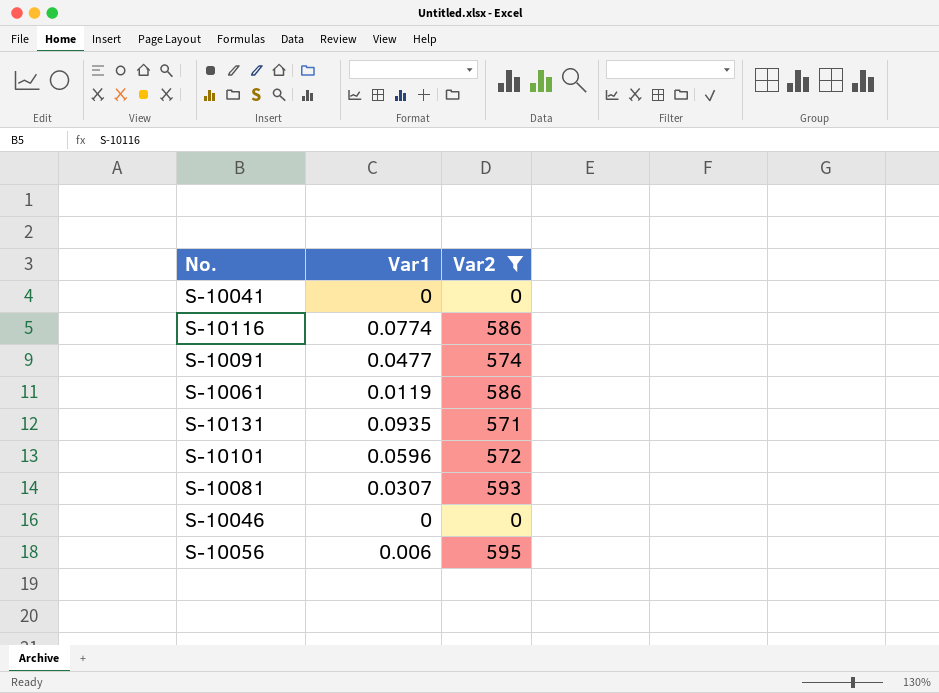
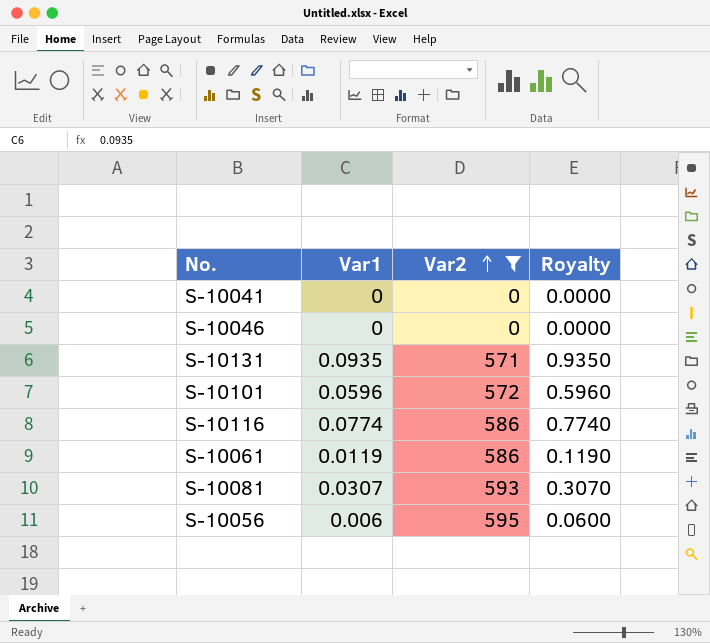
row order: none -> Var2 ascending
column Royalty | formula: none -> [Var1] * 10
row S-10091: 0.0477 | 574 -> none

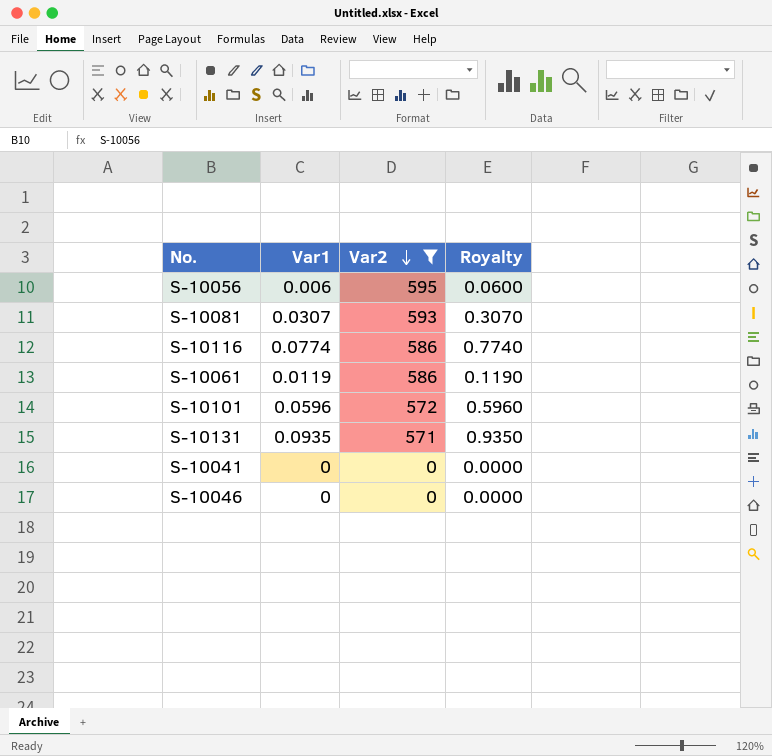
row order: Var2 ascending -> Var2 descending

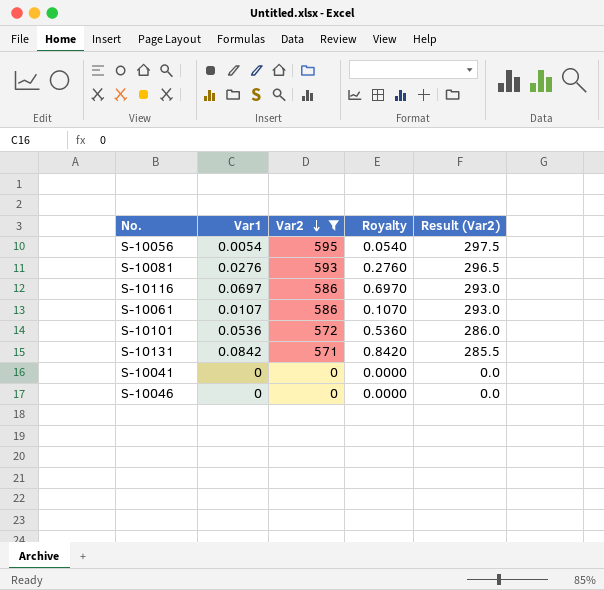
column Result (Var2) | formula: none -> [Var2] * 0.5
S-10056 | Var1: 0.006 -> 0.0054
S-10056 | Royalty: 0.0600 -> 0.0540
S-10081 | Var1: 0.0307 -> 0.0276
S-10081 | Royalty: 0.3070 -> 0.2760
S-10116 | Var1: 0.0774 -> 0.0697
S-10116 | Royalty: 0.7740 -> 0.6970
S-10061 | Var1: 0.0119 -> 0.0107
S-10061 | Royalty: 0.1190 -> 0.1070
S-10101 | Var1: 0.0596 -> 0.0536
S-10101 | Royalty: 0.5960 -> 0.5360
S-10131 | Var1: 0.0935 -> 0.0842
S-10131 | Royalty: 0.9350 -> 0.8420

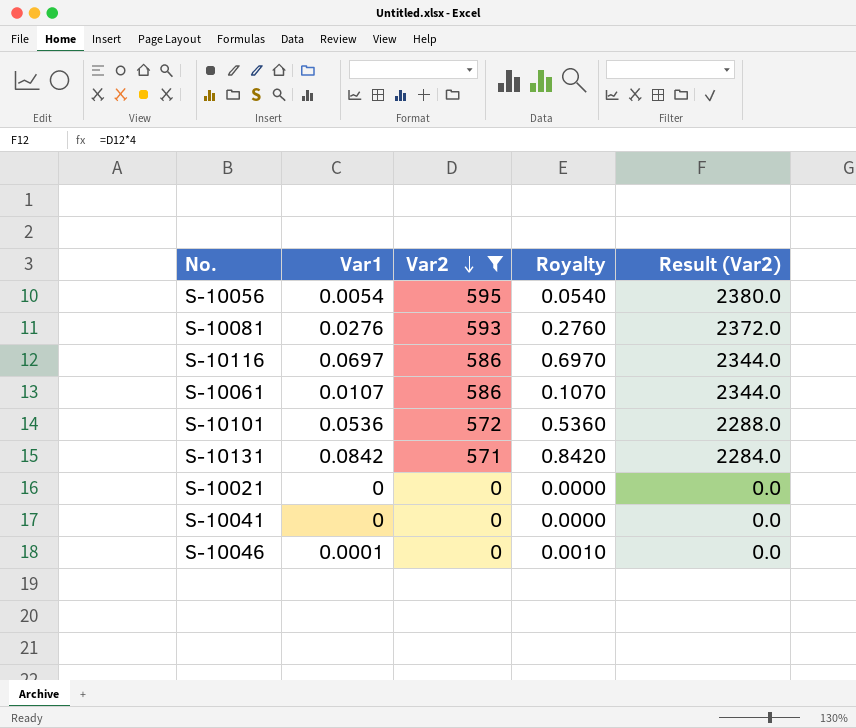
column Result (Var2) | formula: [Var2] * 0.5 -> [Var2] * 4
row S-10021: none -> 0 | 0 | 0.0000 | 0.0
S-10046 | Var1: 0 -> 0.0001
S-10046 | Royalty: 0.0000 -> 0.0010

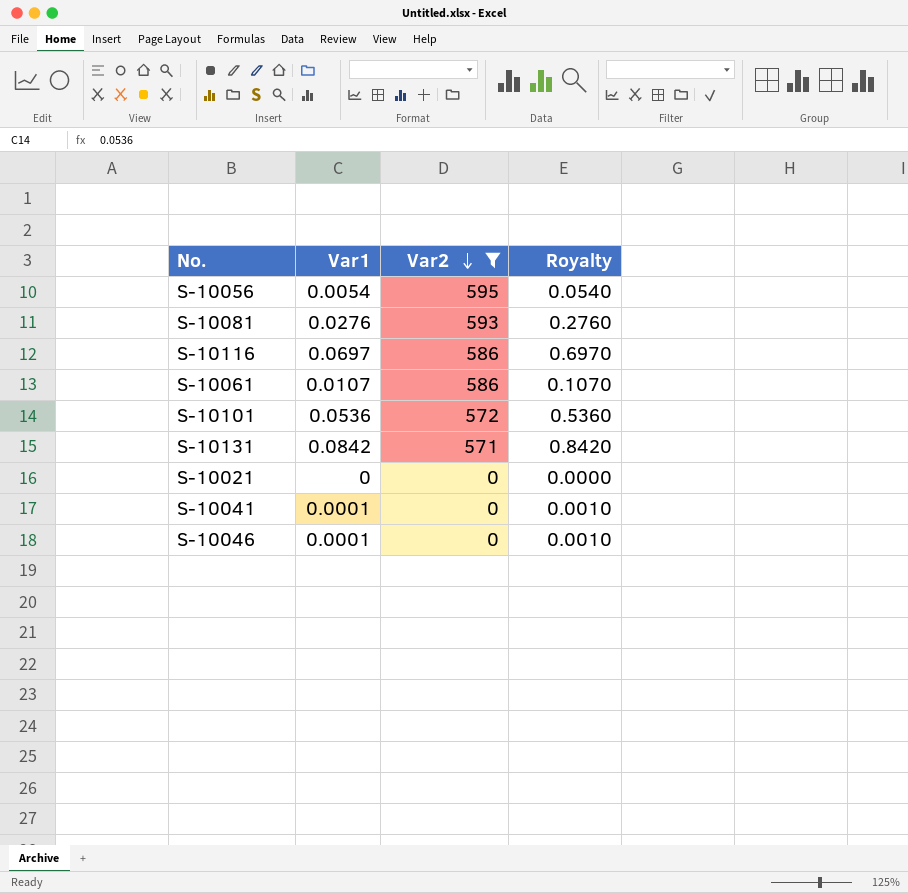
column Result (Var2) | formula: [Var2] * 4 -> none
S-10041 | Var1: 0 -> 0.0001
S-10041 | Royalty: 0.0000 -> 0.0010

